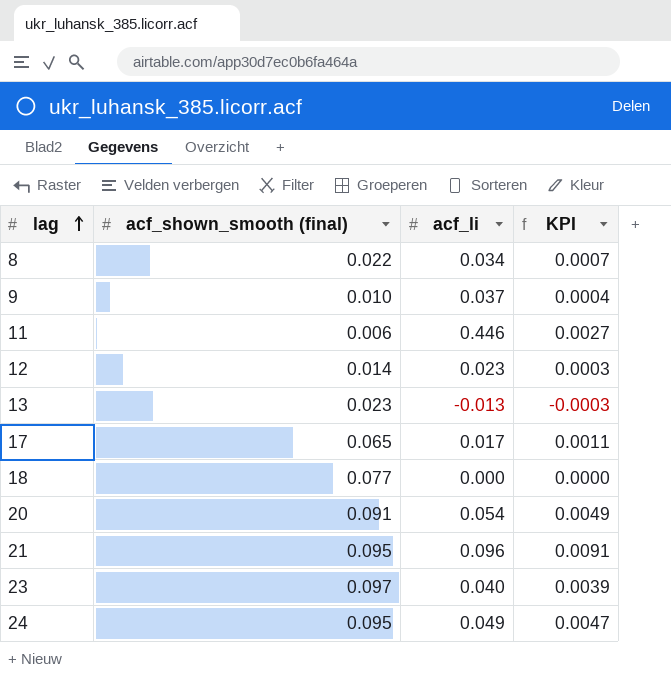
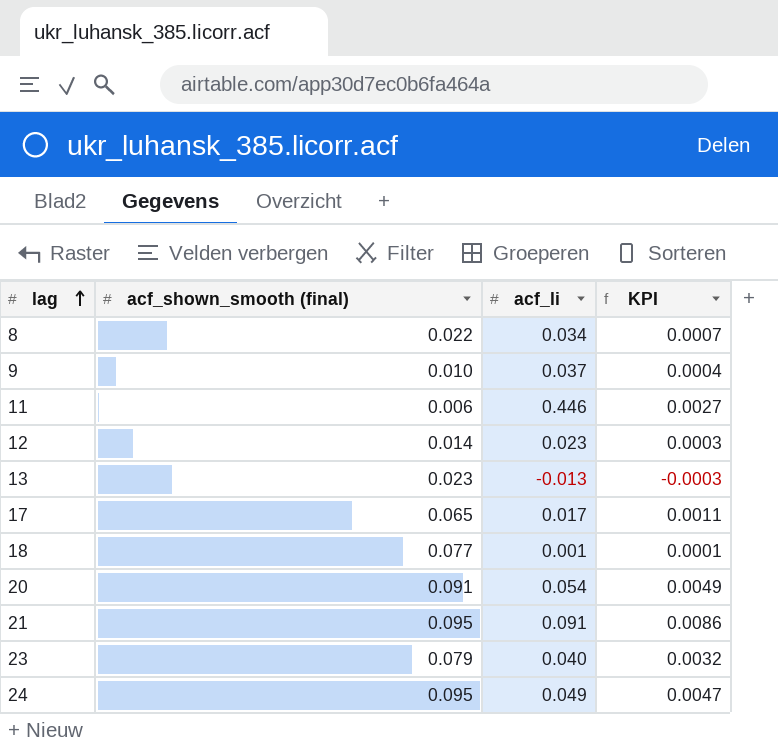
18 | acf_li: 0.000 -> 0.001
18 | KPI: 0.0000 -> 0.0001
21 | acf_li: 0.096 -> 0.091
21 | KPI: 0.0091 -> 0.0086
23 | acf_shown_smooth (final): 0.097 -> 0.079
23 | KPI: 0.0039 -> 0.0032

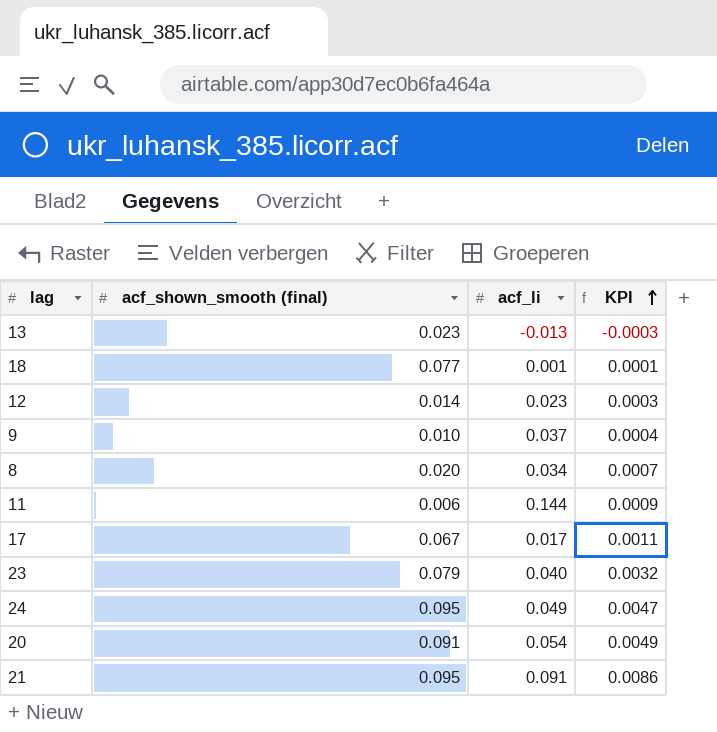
row order: lag ascending -> KPI ascending
8 | acf_shown_smooth (final): 0.022 -> 0.020
11 | acf_li: 0.446 -> 0.144
11 | KPI: 0.0027 -> 0.0009
17 | acf_shown_smooth (final): 0.065 -> 0.067

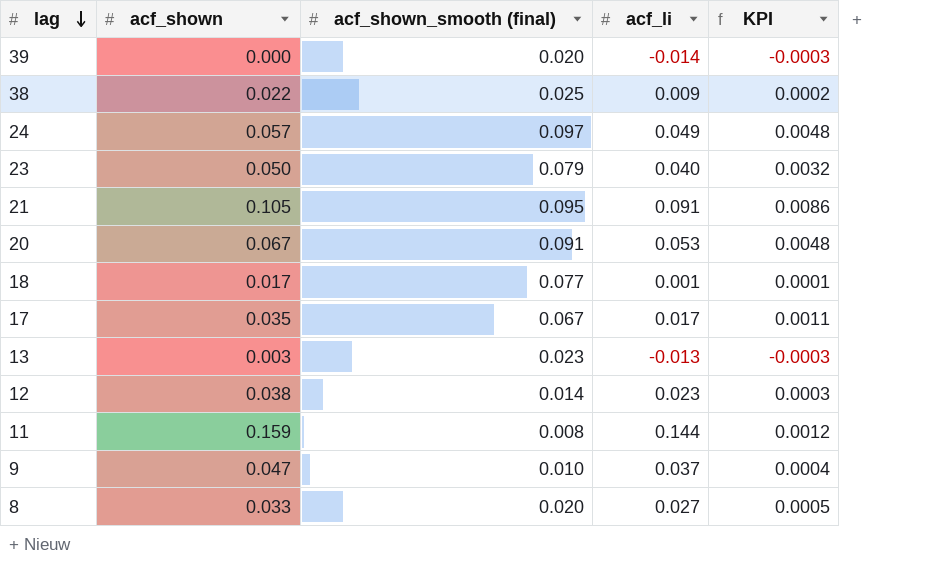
row order: KPI ascending -> lag descending
column acf_shown | position: none -> 2
row 39: none -> 0.000 | 0.020 | -0.014 | -0.0003
row 38: none -> 0.022 | 0.025 | 0.009 | 0.0002
24 | acf_shown_smooth (final): 0.095 -> 0.097
24 | KPI: 0.0047 -> 0.0048
20 | acf_li: 0.054 -> 0.053
20 | KPI: 0.0049 -> 0.0048
11 | acf_shown_smooth (final): 0.006 -> 0.008
11 | KPI: 0.0009 -> 0.0012
8 | acf_li: 0.034 -> 0.027
8 | KPI: 0.0007 -> 0.0005

